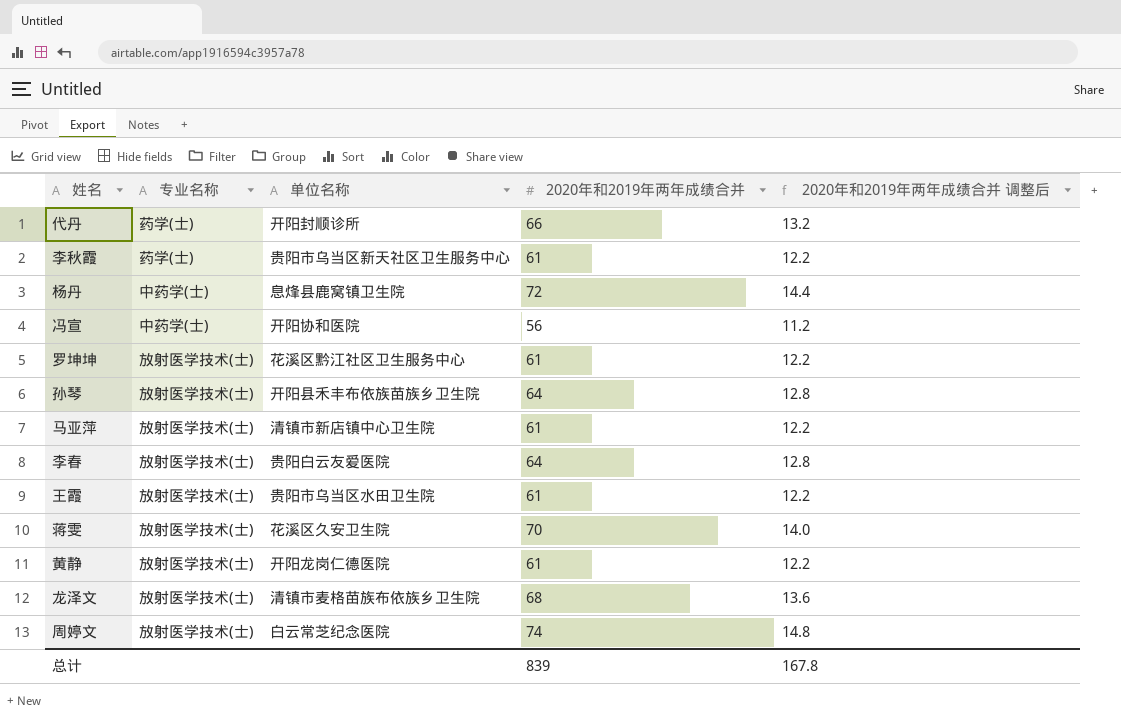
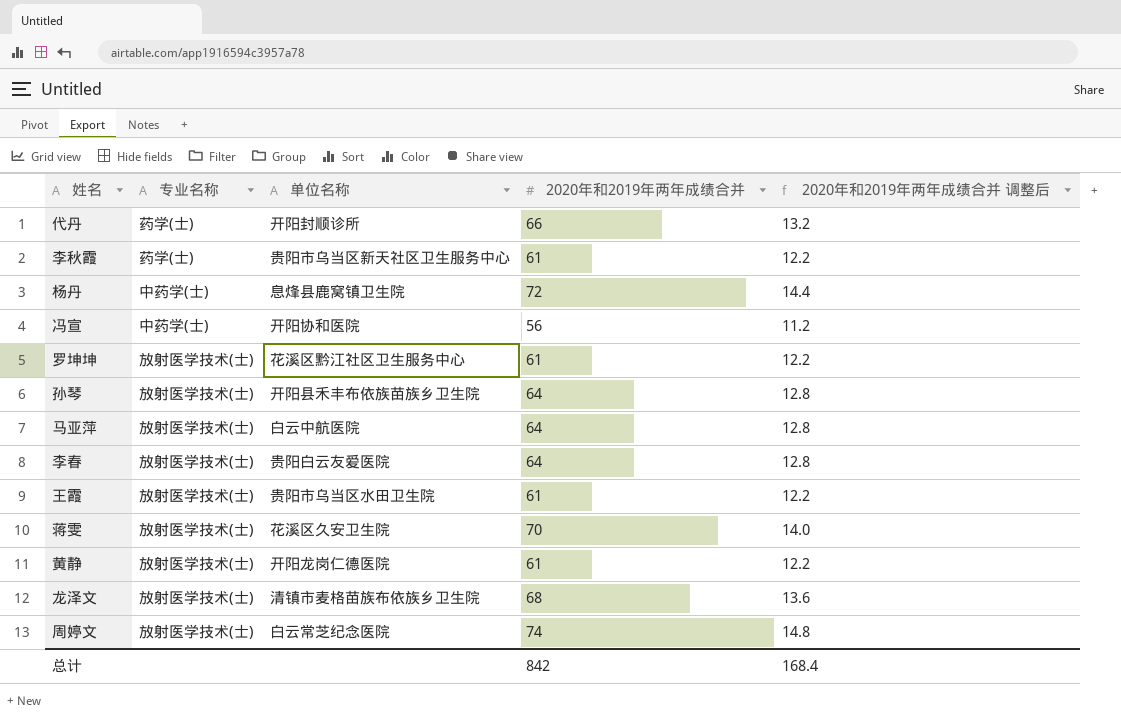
马亚萍 | 单位名称: 清镇市新店镇中心卫生院 -> 白云中航医院
马亚萍 | 2020年和2019年两年成绩合并: 61 -> 64
马亚萍 | 2020年和2019年两年成绩合并 调整后: 12.2 -> 12.8
总计 | 2020年和2019年两年成绩合并: 839 -> 842
总计 | 2020年和2019年两年成绩合并 调整后: 167.8 -> 168.4

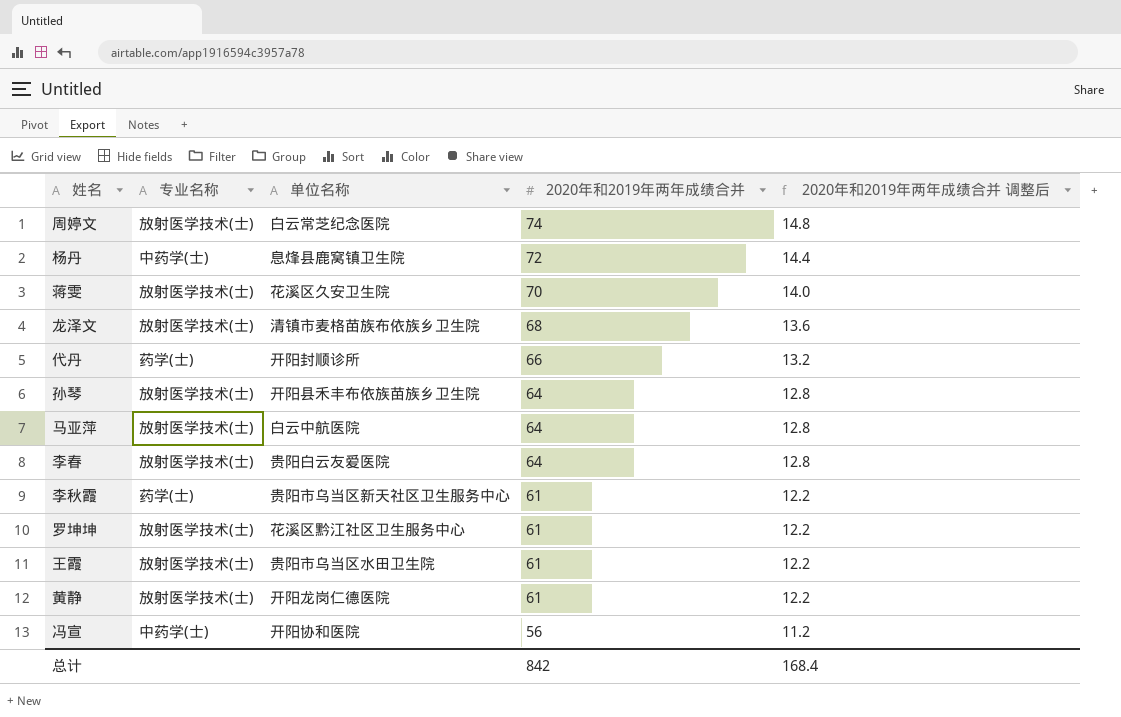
row order: none -> 2020年和2019年两年成绩合并 descending

